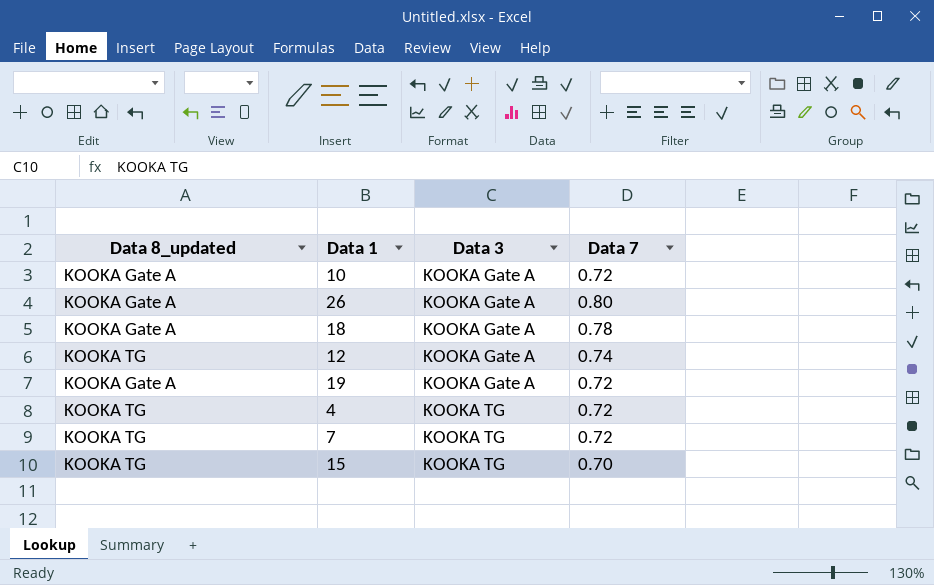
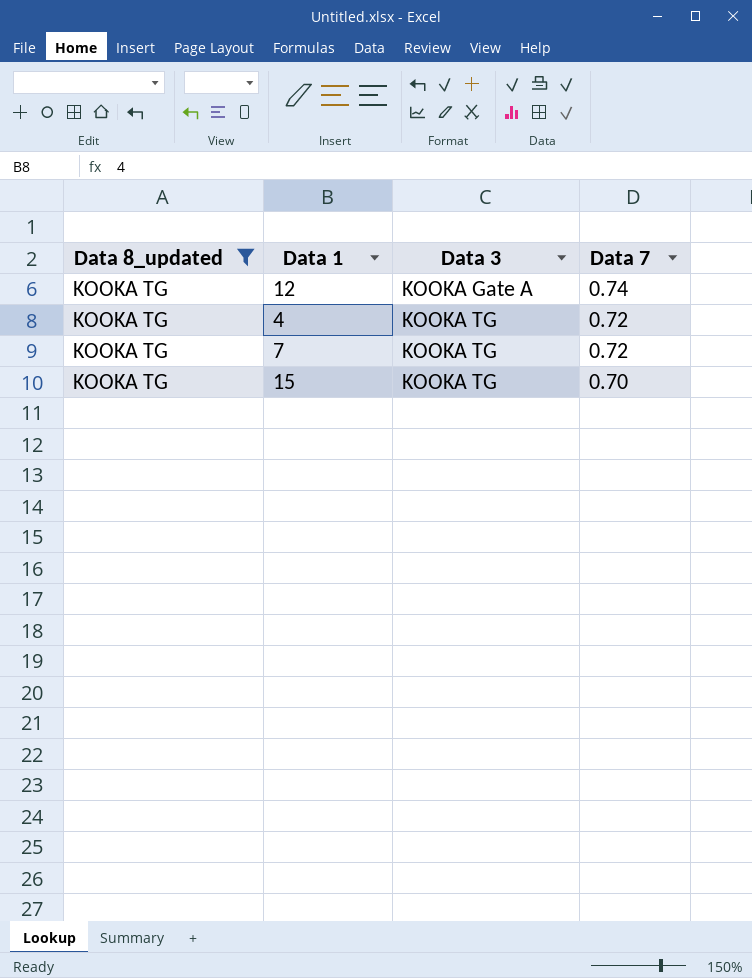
filter: none -> Data 8_updated = KOOKA TG

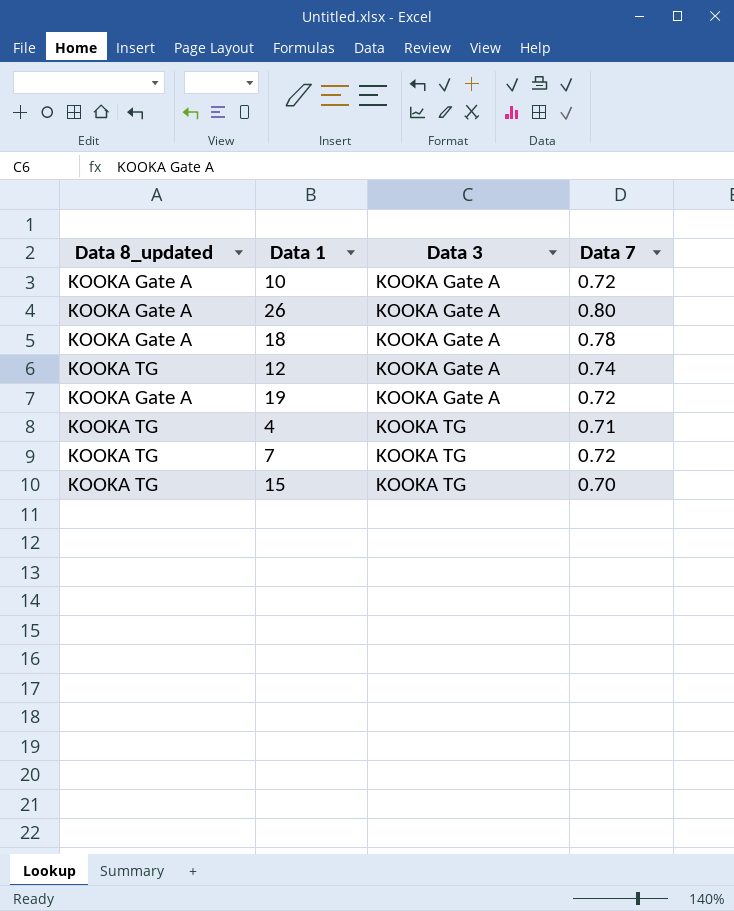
filter: Data 8_updated = KOOKA TG -> none
4 | Data 7: 0.72 -> 0.71

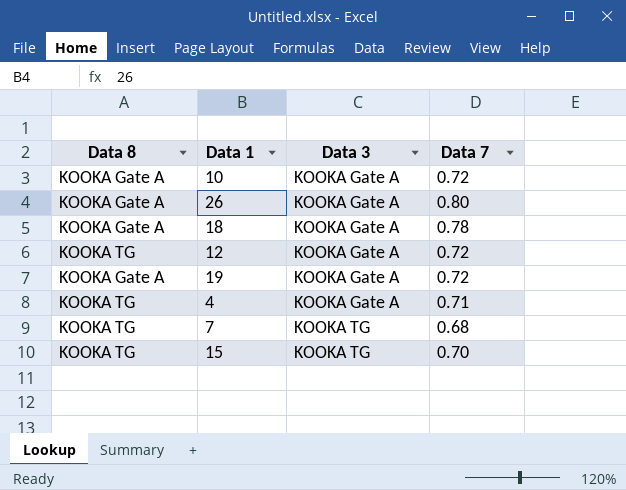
column name: Data 8_updated -> Data 8
12 | Data 7: 0.74 -> 0.72
4 | Data 3: KOOKA TG -> KOOKA Gate A
7 | Data 7: 0.72 -> 0.68

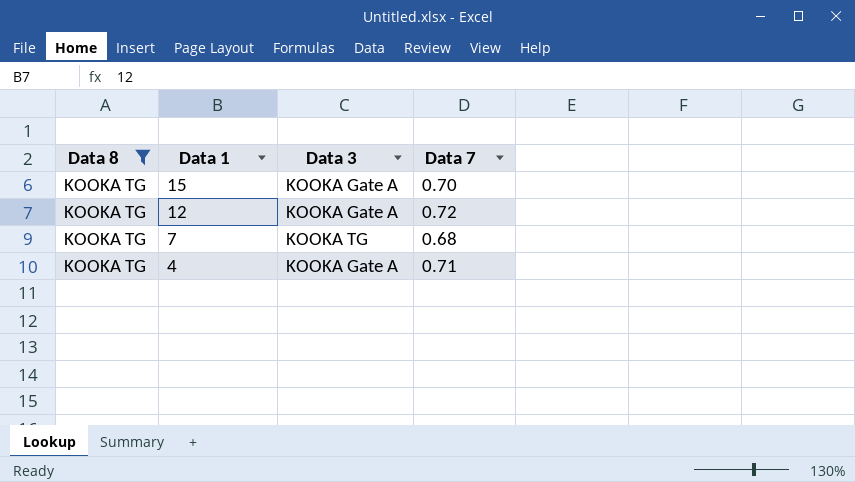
filter: none -> Data 8 = KOOKA TG
row order: Data 3 ascending -> Data 1 descending
15 | Data 3: KOOKA TG -> KOOKA Gate A

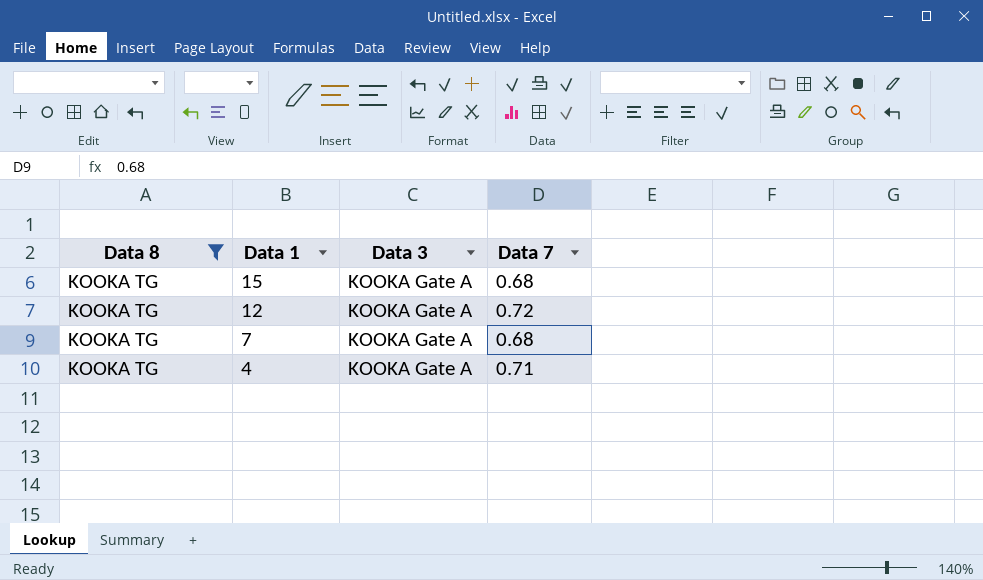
15 | Data 7: 0.70 -> 0.68
7 | Data 3: KOOKA TG -> KOOKA Gate A

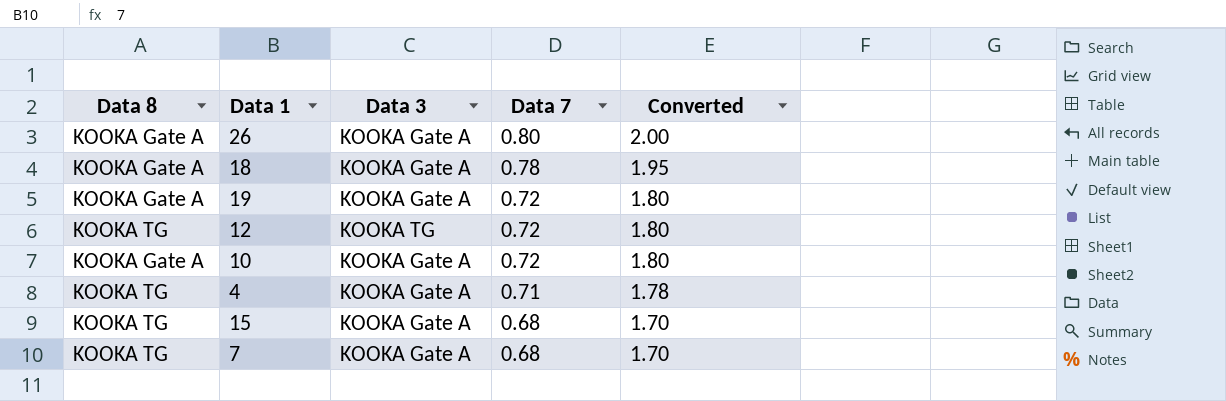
filter: Data 8 = KOOKA TG -> none
row order: Data 1 descending -> Data 7 descending
column Converted | formula: none -> [Data 7] * 2.5
12 | Data 3: KOOKA Gate A -> KOOKA TG

